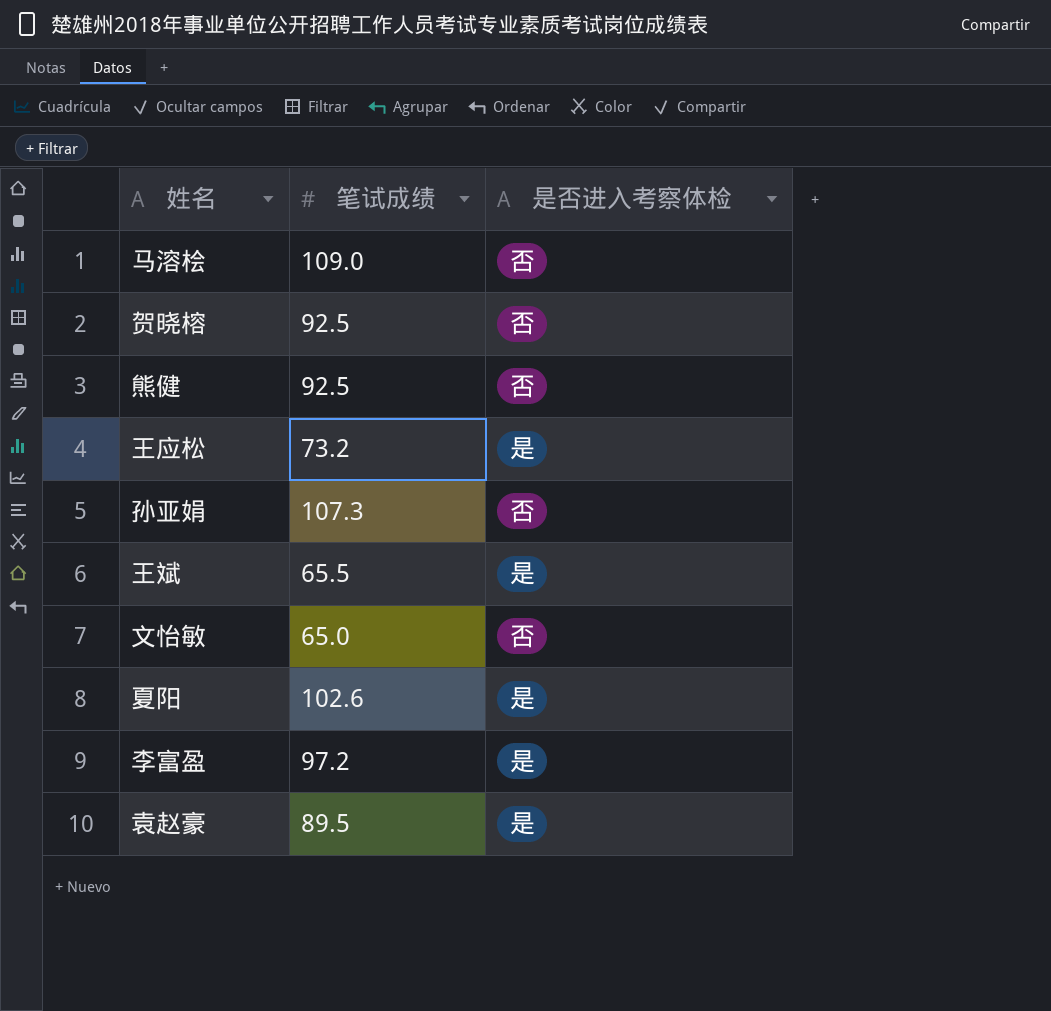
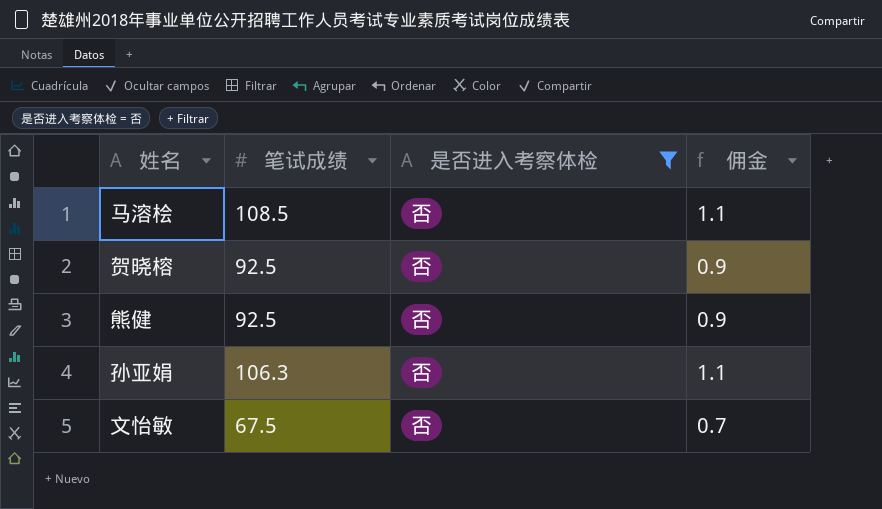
filter: none -> 是否进入考察体检 = 否
column 佣金 | formula: none -> [笔试成绩] * 0.01
马溶桧 | 笔试成绩: 109.0 -> 108.5
孙亚娟 | 笔试成绩: 107.3 -> 106.3
文怡敏 | 笔试成绩: 65.0 -> 67.5

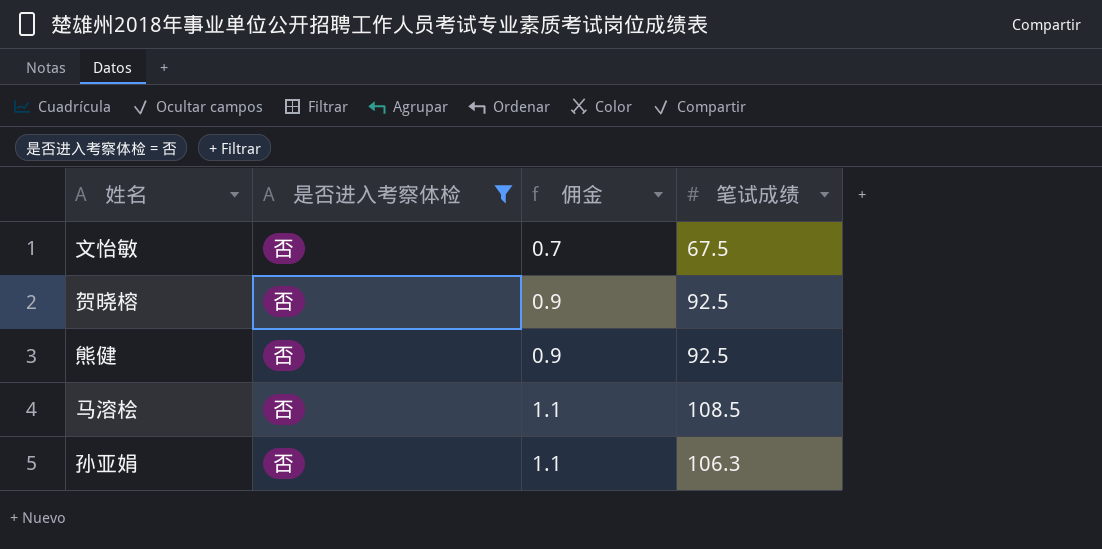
row order: none -> 佣金 ascending
column 笔试成绩 | position: 2 -> 4

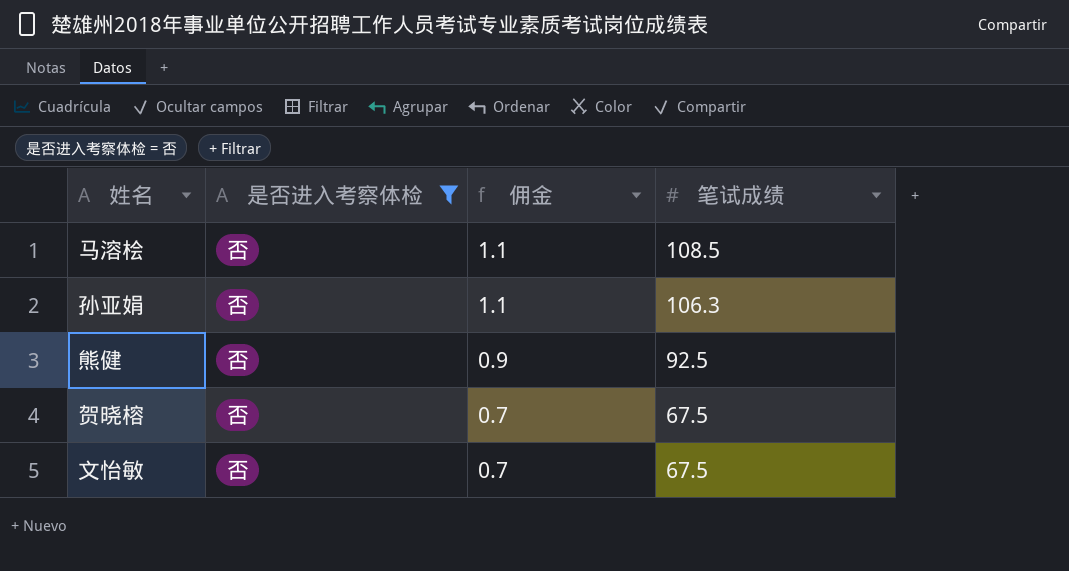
row order: 佣金 ascending -> 佣金 descending
贺晓榕 | 佣金: 0.9 -> 0.7
贺晓榕 | 笔试成绩: 92.5 -> 67.5

